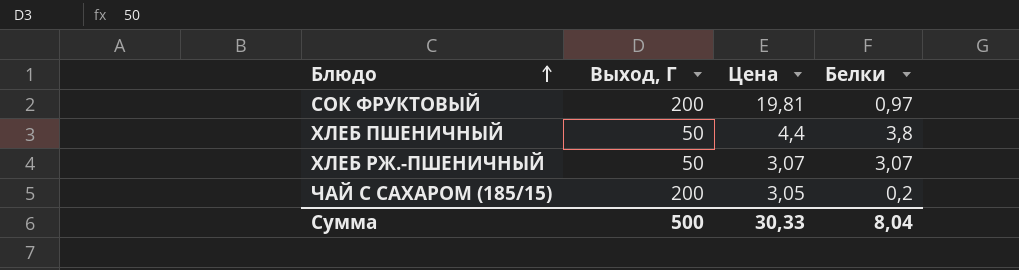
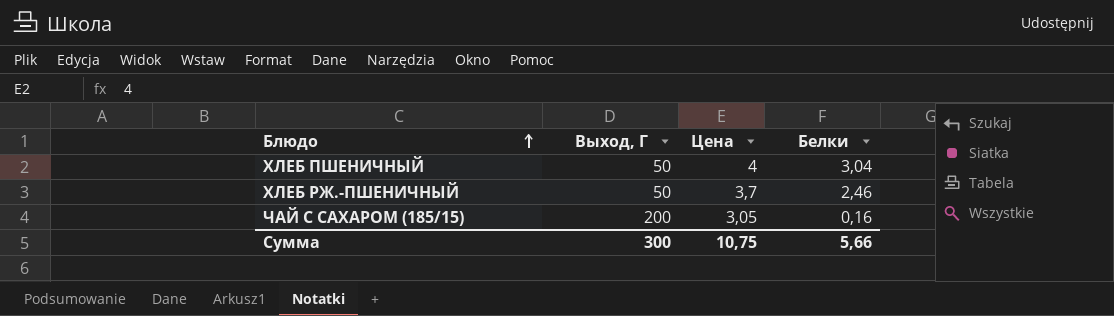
row СОК ФРУКТОВЫЙ: 200 | 19,81 | 0,97 -> none
ХЛЕБ ПШЕНИЧНЫЙ | Цена: 4,4 -> 4
ХЛЕБ ПШЕНИЧНЫЙ | Белки: 3,8 -> 3,04
ХЛЕБ РЖ.-ПШЕНИЧНЫЙ | Цена: 3,07 -> 3,7
ХЛЕБ РЖ.-ПШЕНИЧНЫЙ | Белки: 3,07 -> 2,46
ЧАЙ С САХАРОМ (185/15) | Белки: 0,2 -> 0,16
Сумма | Выход, Г: 500 -> 300
Сумма | Цена: 30,33 -> 10,75
Сумма | Белки: 8,04 -> 5,66

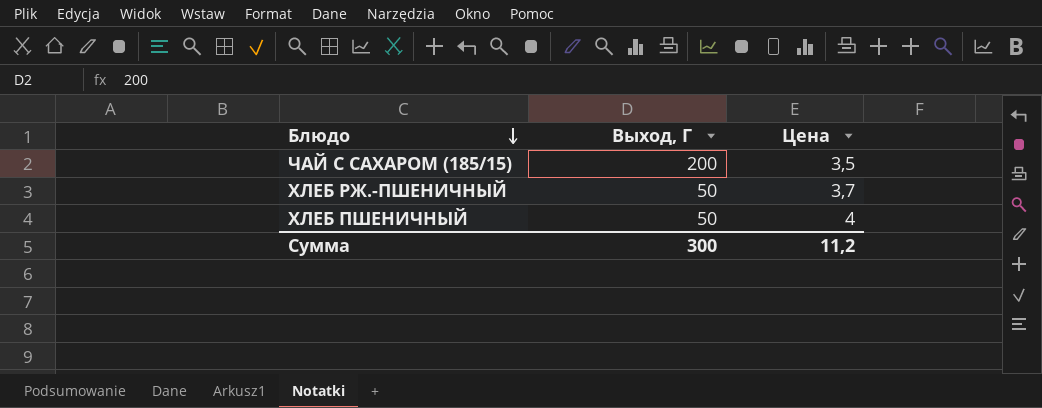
row order: Блюдо ascending -> Блюдо descending
column Белки | position: 4 -> none
ЧАЙ С САХАРОМ (185/15) | Цена: 3,05 -> 3,5
Сумма | Цена: 10,75 -> 11,2

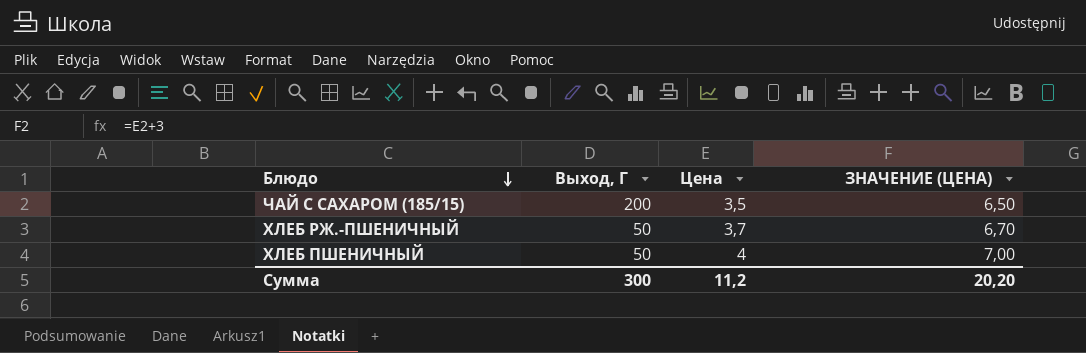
column ЗНАЧЕНИЕ (ЦЕНА) | formula: none -> [Цена] + 3

